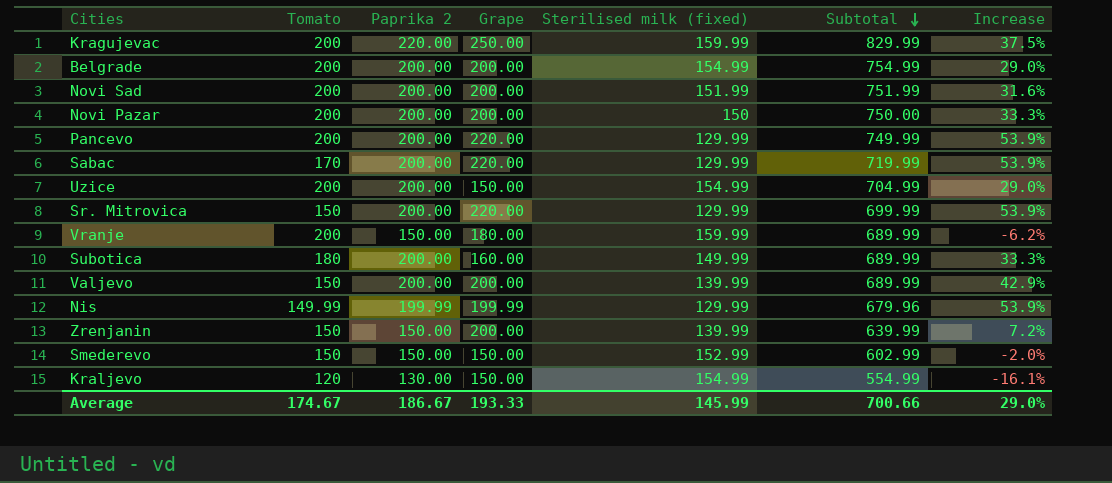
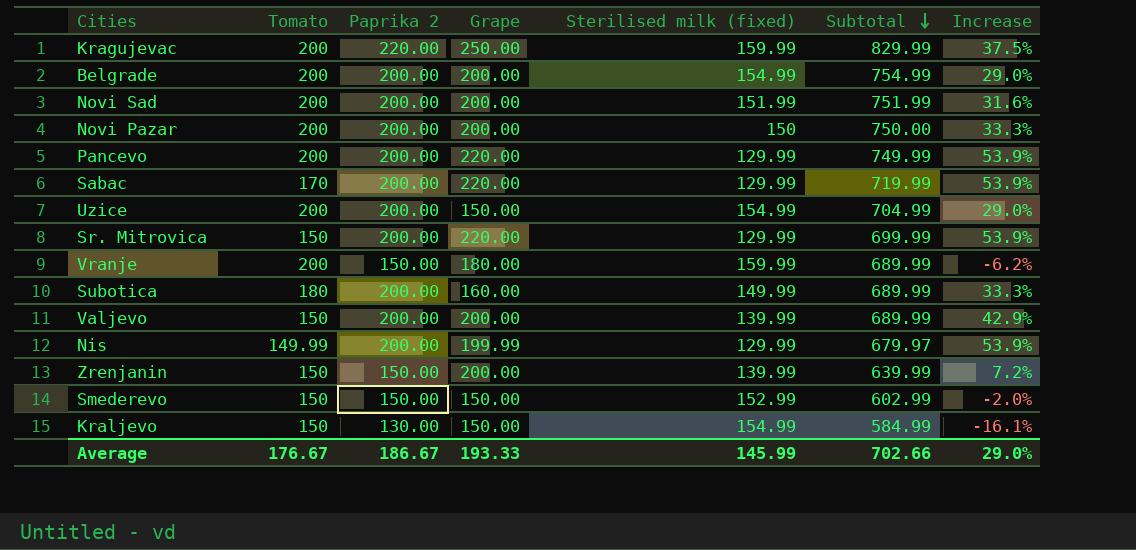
Nis | Paprika 2: 199.99 -> 200.00
Nis | Subtotal: 679.96 -> 679.97
Kraljevo | Tomato: 120 -> 150
Kraljevo | Subtotal: 554.99 -> 584.99
Average | Tomato: 174.67 -> 176.67
Average | Subtotal: 700.66 -> 702.66

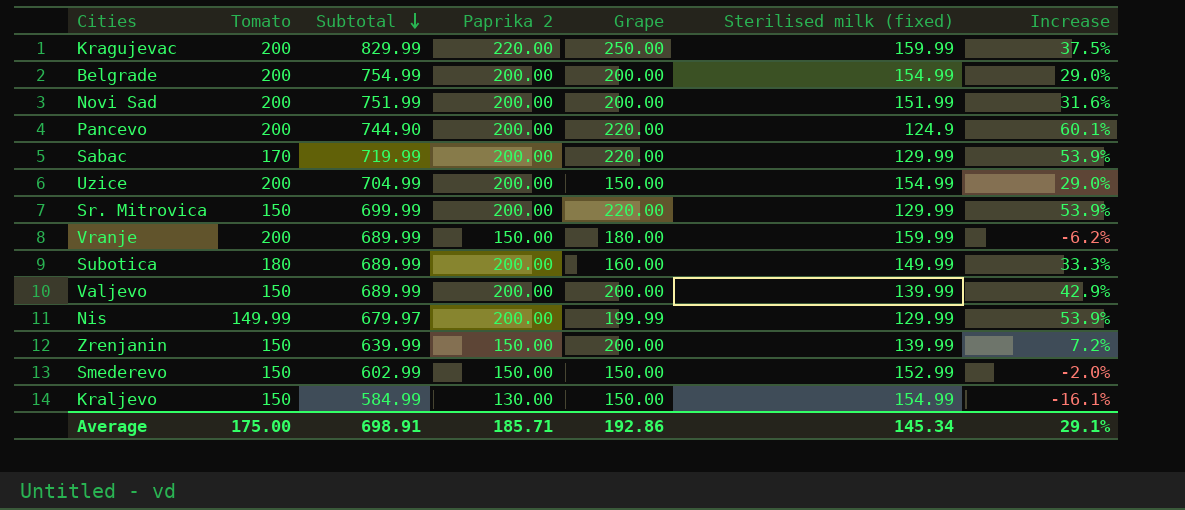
column Subtotal | position: 6 -> 3
row Novi Pazar: 200 | 200.00 | 200.00 | 150 | 750.00 | 33.3% -> none
Pancevo | Subtotal: 749.99 -> 744.90
Pancevo | Sterilised milk (fixed): 129.99 -> 124.9
Pancevo | Increase: 53.9% -> 60.1%
Average | Tomato: 176.67 -> 175.00
Average | Subtotal: 702.66 -> 698.91
Average | Paprika 2: 186.67 -> 185.71
Average | Grape: 193.33 -> 192.86
Average | Sterilised milk (fixed): 145.99 -> 145.34
Average | Increase: 29.0% -> 29.1%

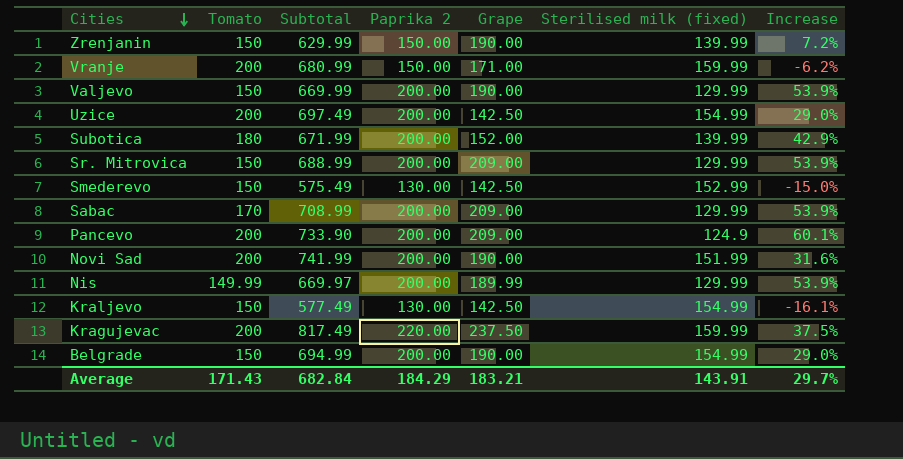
row order: Subtotal descending -> Cities descending
Zrenjanin | Subtotal: 639.99 -> 629.99
Zrenjanin | Grape: 200.00 -> 190.00
Vranje | Subtotal: 689.99 -> 680.99
Vranje | Grape: 180.00 -> 171.00
Valjevo | Subtotal: 689.99 -> 669.99
Valjevo | Grape: 200.00 -> 190.00
Valjevo | Sterilised milk (fixed): 139.99 -> 129.99
Valjevo | Increase: 42.9% -> 53.9%
Uzice | Subtotal: 704.99 -> 697.49
Uzice | Grape: 150.00 -> 142.50
Subotica | Subtotal: 689.99 -> 671.99
Subotica | Grape: 160.00 -> 152.00
Subotica | Sterilised milk (fixed): 149.99 -> 139.99
Subotica | Increase: 33.3% -> 42.9%
Sr. Mitrovica | Subtotal: 699.99 -> 688.99
Sr. Mitrovica | Grape: 220.00 -> 209.00
Smederevo | Subtotal: 602.99 -> 575.49
Smederevo | Paprika 2: 150.00 -> 130.00
Smederevo | Grape: 150.00 -> 142.50
Smederevo | Increase: -2.0% -> -15.0%
Sabac | Subtotal: 719.99 -> 708.99
Sabac | Grape: 220.00 -> 209.00
Pancevo | Subtotal: 744.90 -> 733.90
Pancevo | Grape: 220.00 -> 209.00
Novi Sad | Subtotal: 751.99 -> 741.99
Novi Sad | Grape: 200.00 -> 190.00
Nis | Subtotal: 679.97 -> 669.97
Nis | Grape: 199.99 -> 189.99
Kraljevo | Subtotal: 584.99 -> 577.49
Kraljevo | Grape: 150.00 -> 142.50
Kragujevac | Subtotal: 829.99 -> 817.49
Kragujevac | Grape: 250.00 -> 237.50
Belgrade | Tomato: 200 -> 150
Belgrade | Subtotal: 754.99 -> 694.99
Belgrade | Grape: 200.00 -> 190.00
Average | Tomato: 175.00 -> 171.43
Average | Subtotal: 698.91 -> 682.84
Average | Paprika 2: 185.71 -> 184.29
Average | Grape: 192.86 -> 183.21
Average | Sterilised milk (fixed): 145.34 -> 143.91
Average | Increase: 29.1% -> 29.7%

